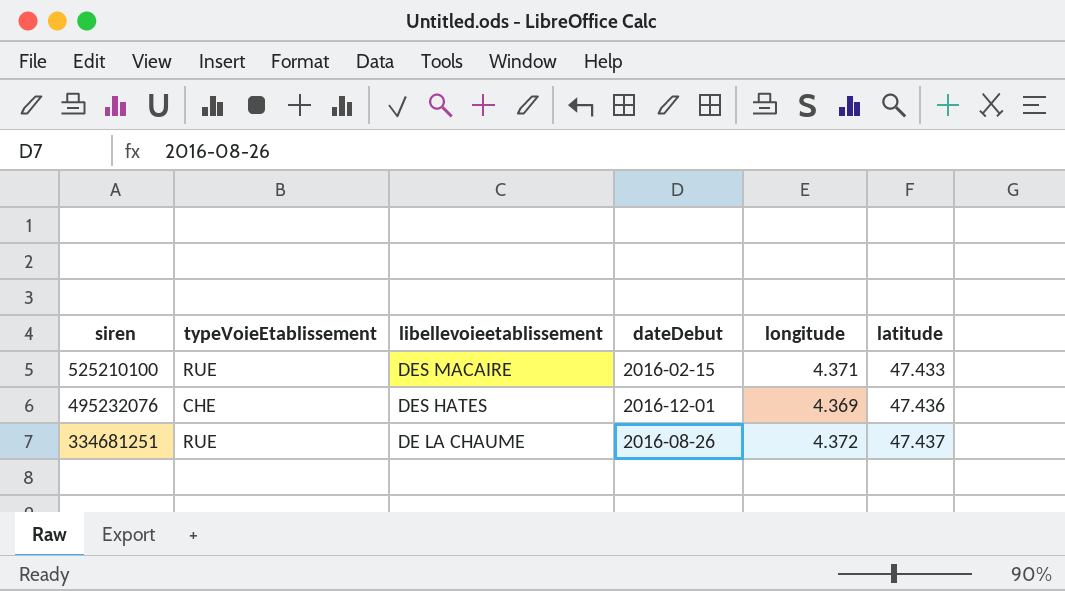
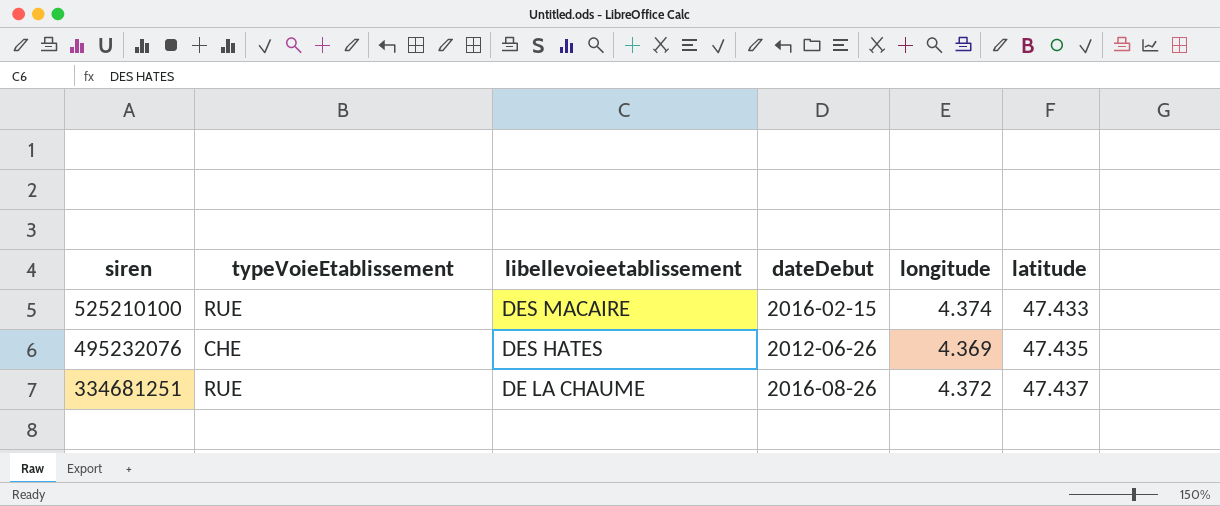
525210100 | longitude: 4.371 -> 4.374
495232076 | dateDebut: 2016-12-01 -> 2012-06-26
495232076 | latitude: 47.436 -> 47.435

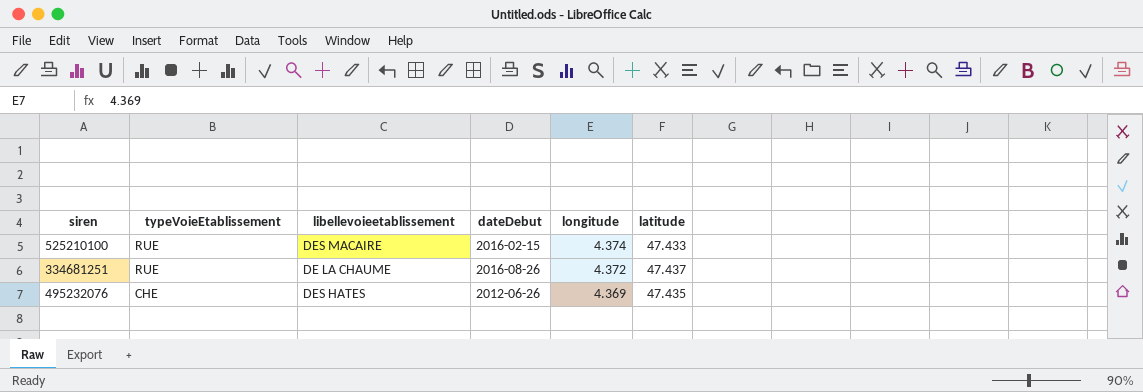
row order: siren descending -> typeVoieEtablissement descending

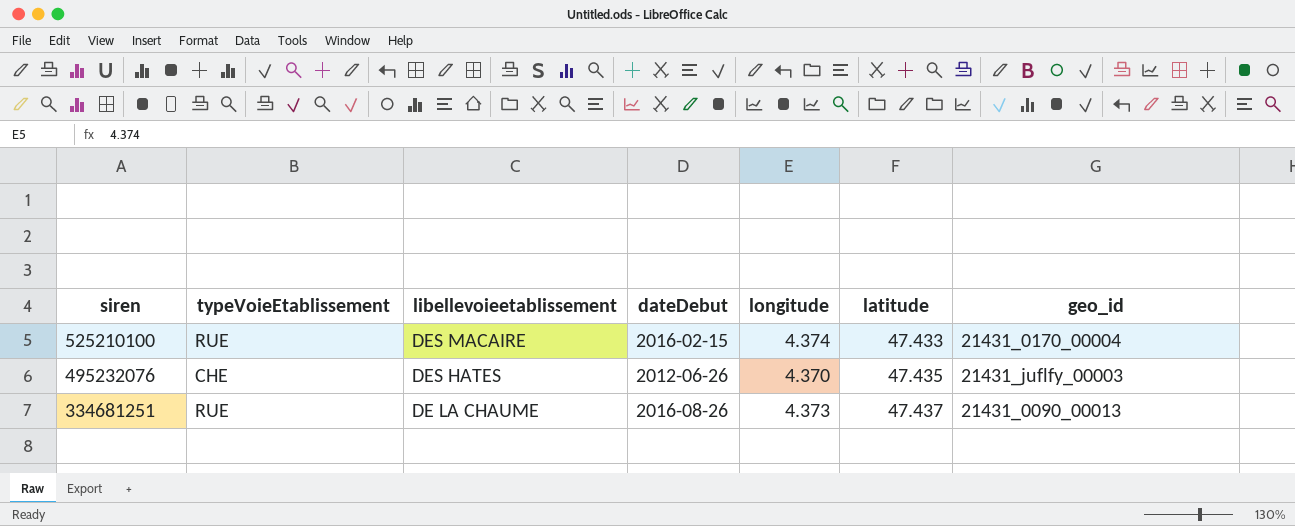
row order: typeVoieEtablissement descending -> siren descending
column geo_id | position: none -> 7
495232076 | longitude: 4.369 -> 4.370
334681251 | longitude: 4.372 -> 4.373

